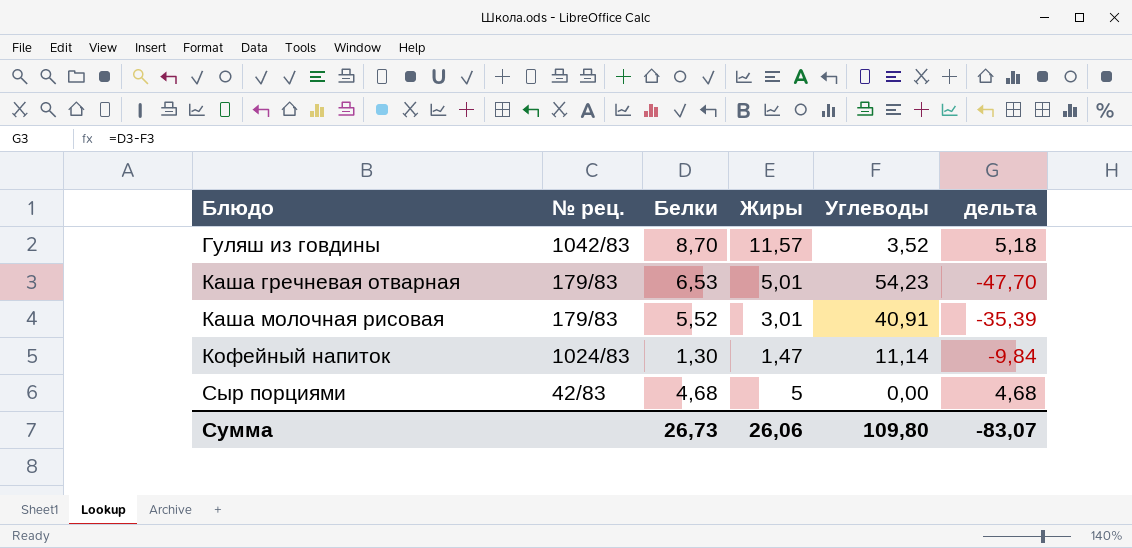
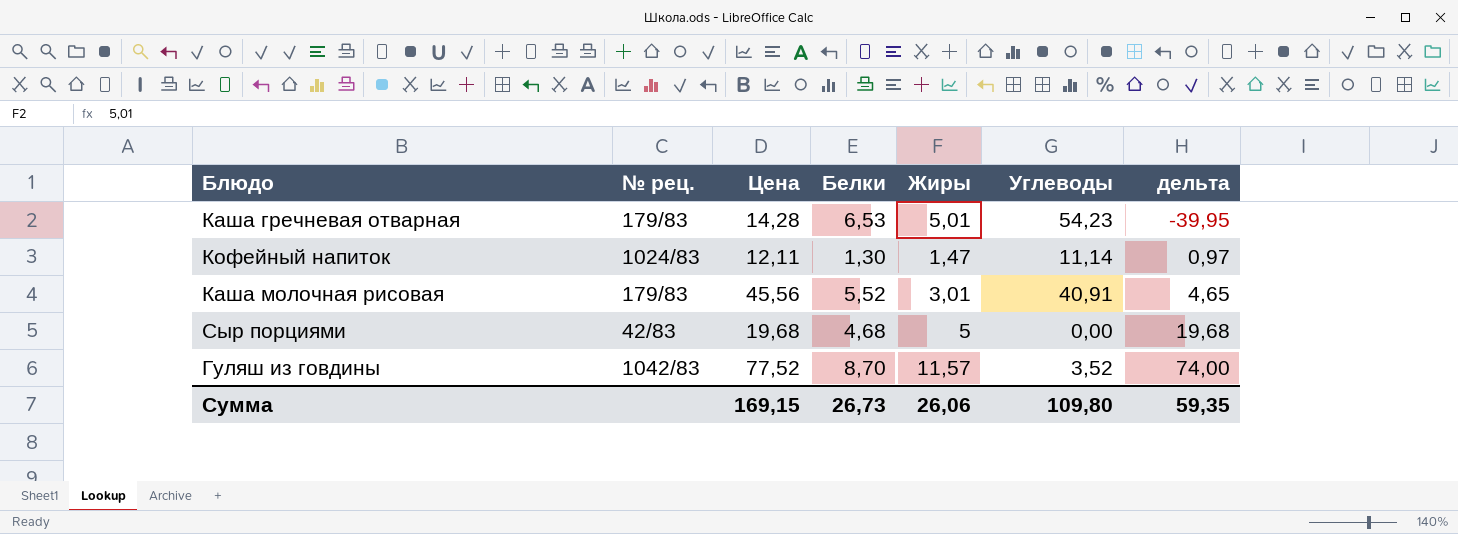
row order: Блюдо ascending -> дельта ascending
column Цена | position: none -> 3
column дельта | formula: [Белки] - [Углеводы] -> [Цена] - [Углеводы]
Сумма | дельта: -83,07 -> 59,35

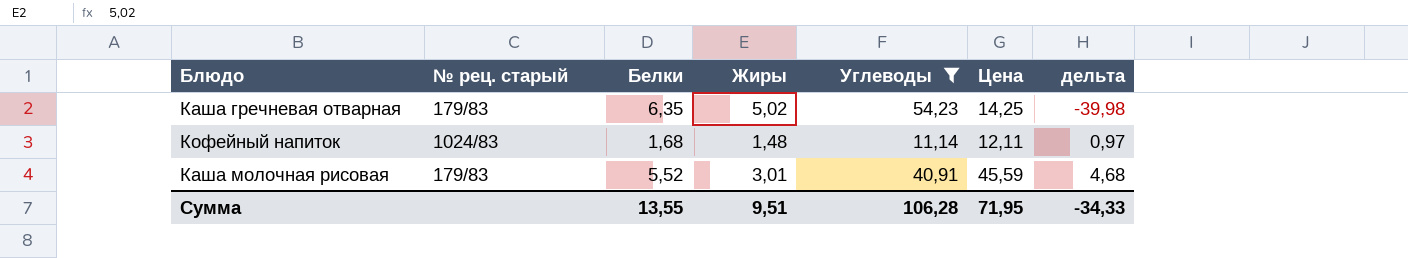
filter: none -> Углеводы >= 11,14
column name: № рец. -> № рец. старый
column Цена | position: 3 -> 6
Каша гречневая отварная | Белки: 6,53 -> 6,35
Каша гречневая отварная | Жиры: 5,01 -> 5,02
Каша гречневая отварная | Цена: 14,28 -> 14,25
Каша гречневая отварная | дельта: -39,95 -> -39,98
Кофейный напиток | Белки: 1,30 -> 1,68
Кофейный напиток | Жиры: 1,47 -> 1,48
Каша молочная рисовая | Цена: 45,56 -> 45,59
Каша молочная рисовая | дельта: 4,65 -> 4,68
Сумма | Белки: 26,73 -> 13,55
Сумма | Жиры: 26,06 -> 9,51
Сумма | Углеводы: 109,80 -> 106,28
Сумма | Цена: 169,15 -> 71,95
Сумма | дельта: 59,35 -> -34,33

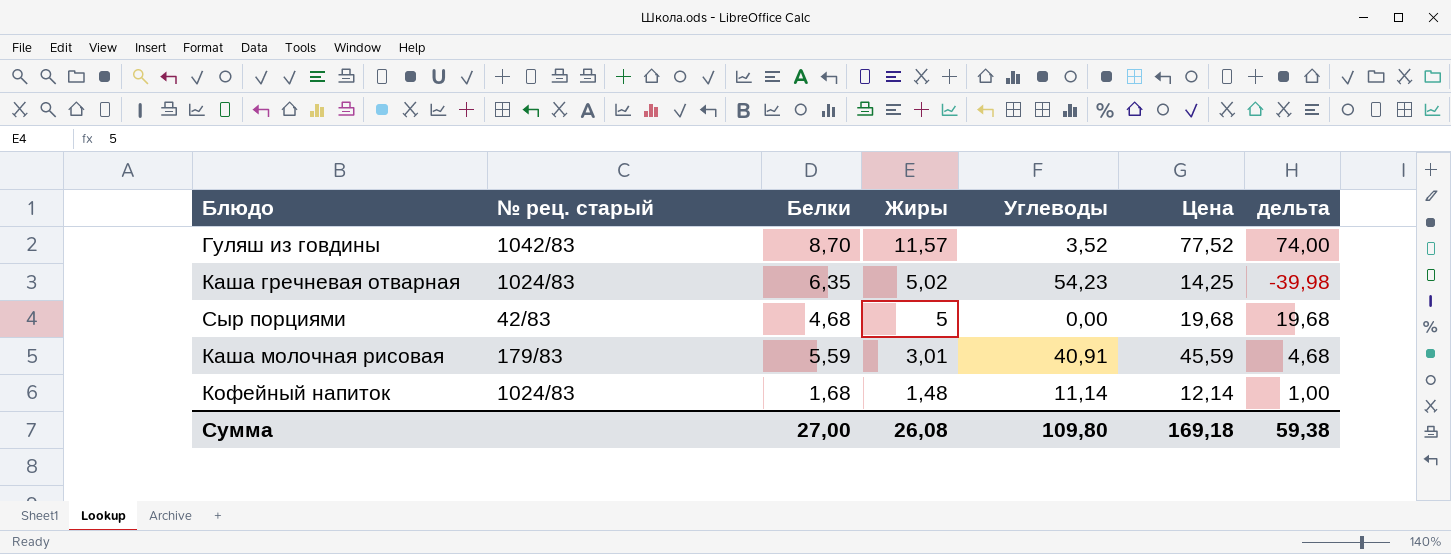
filter: Углеводы >= 11,14 -> none
row order: дельта ascending -> Жиры descending
Каша гречневая отварная | № рец. старый: 179/83 -> 1024/83
Каша молочная рисовая | Белки: 5,52 -> 5,59
Кофейный напиток | Цена: 12,11 -> 12,14
Кофейный напиток | дельта: 0,97 -> 1,00
Сумма | Белки: 13,55 -> 27,00
Сумма | Жиры: 9,51 -> 26,08
Сумма | Углеводы: 106,28 -> 109,80
Сумма | Цена: 71,95 -> 169,18
Сумма | дельта: -34,33 -> 59,38

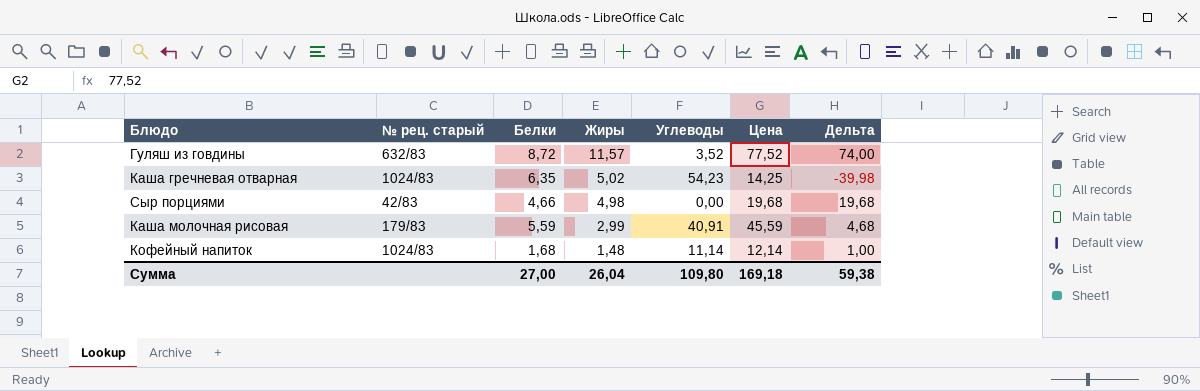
column name: дельта -> Дельта
Гуляш из говдины | № рец. старый: 1042/83 -> 632/83
Гуляш из говдины | Белки: 8,70 -> 8,72
Сыр порциями | Белки: 4,68 -> 4,66
Сыр порциями | Жиры: 5 -> 4,98
Каша молочная рисовая | Жиры: 3,01 -> 2,99
Сумма | Жиры: 26,08 -> 26,04

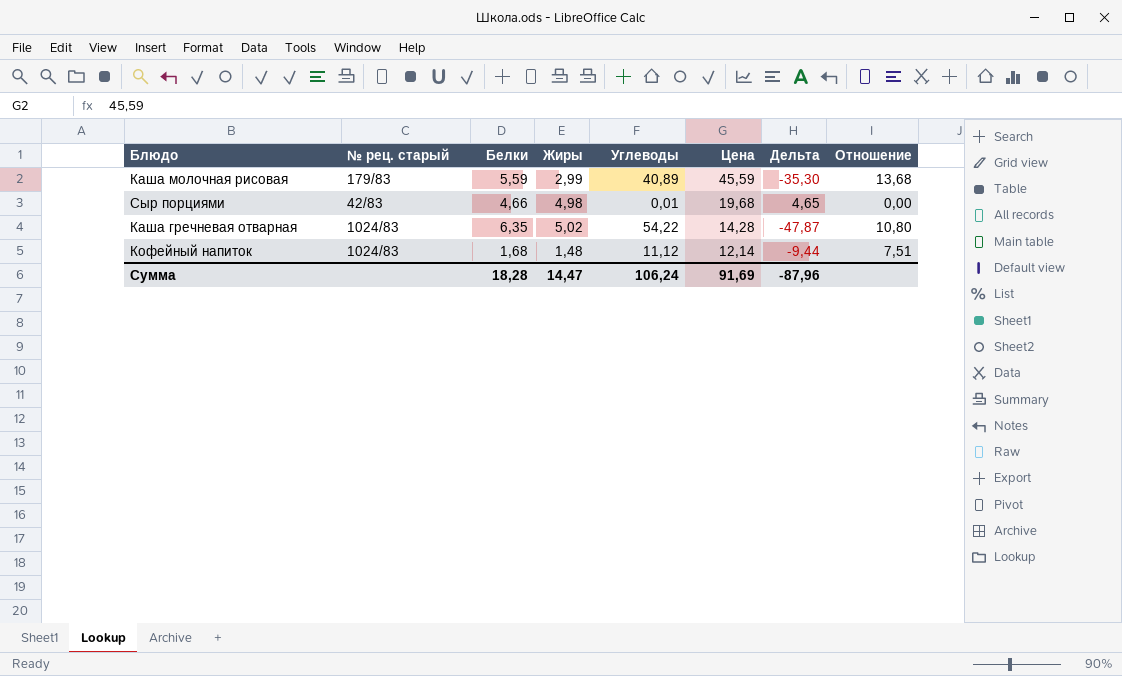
row order: Жиры descending -> Цена descending
column Дельта | formula: [Цена] - [Углеводы] -> [Белки] - [Углеводы]
column Отношение | formula: none -> [Углеводы] / [Жиры]
row Гуляш из говдины: 632/83 | 8,72 | 11,57 | 3,52 | 77,52 | 74,00 -> none
Каша молочная рисовая | Углеводы: 40,91 -> 40,89
Сыр порциями | Углеводы: 0,00 -> 0,01
Каша гречневая отварная | Углеводы: 54,23 -> 54,22
Каша гречневая отварная | Цена: 14,25 -> 14,28
Кофейный напиток | Углеводы: 11,14 -> 11,12
Сумма | Белки: 27,00 -> 18,28
Сумма | Жиры: 26,04 -> 14,47
Сумма | Углеводы: 109,80 -> 106,24
Сумма | Цена: 169,18 -> 91,69
Сумма | Дельта: 59,38 -> -87,96

